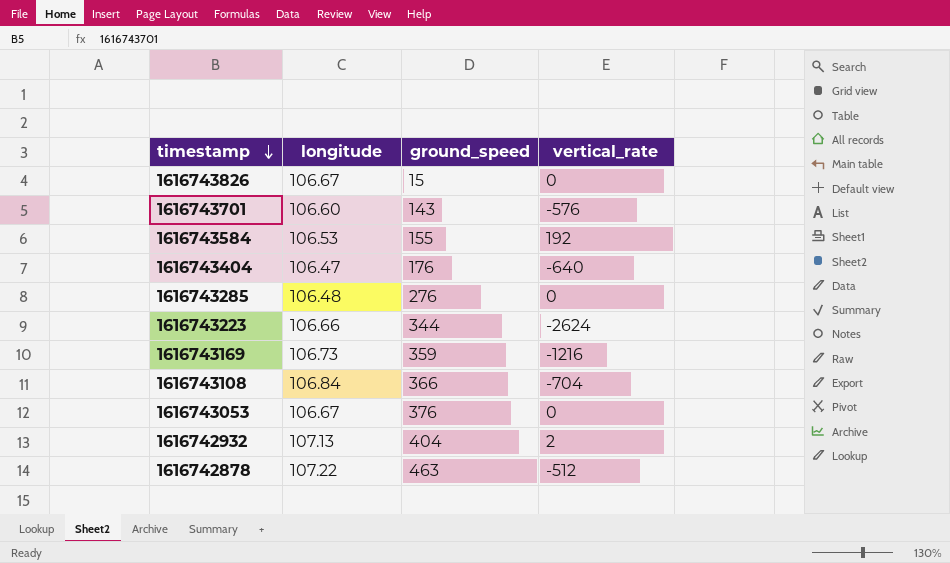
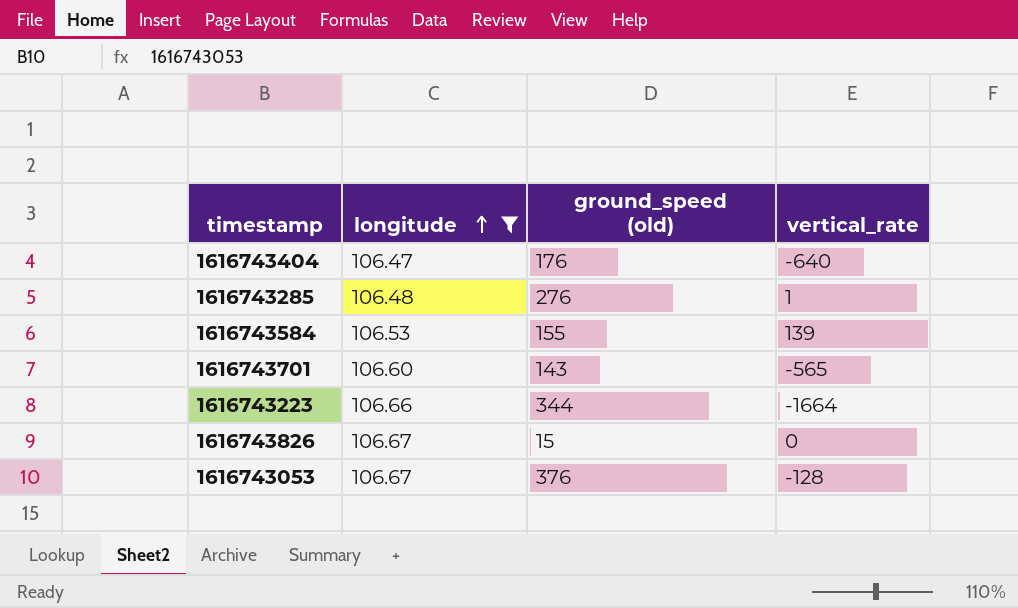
filter: none -> longitude <= 106.67
row order: timestamp descending -> longitude ascending
column name: ground_speed -> ground_speed (old)
1616743285 | vertical_rate: 0 -> 1
1616743584 | vertical_rate: 192 -> 139
1616743701 | vertical_rate: -576 -> -565
1616743223 | vertical_rate: -2624 -> -1664
1616743053 | vertical_rate: 0 -> -128

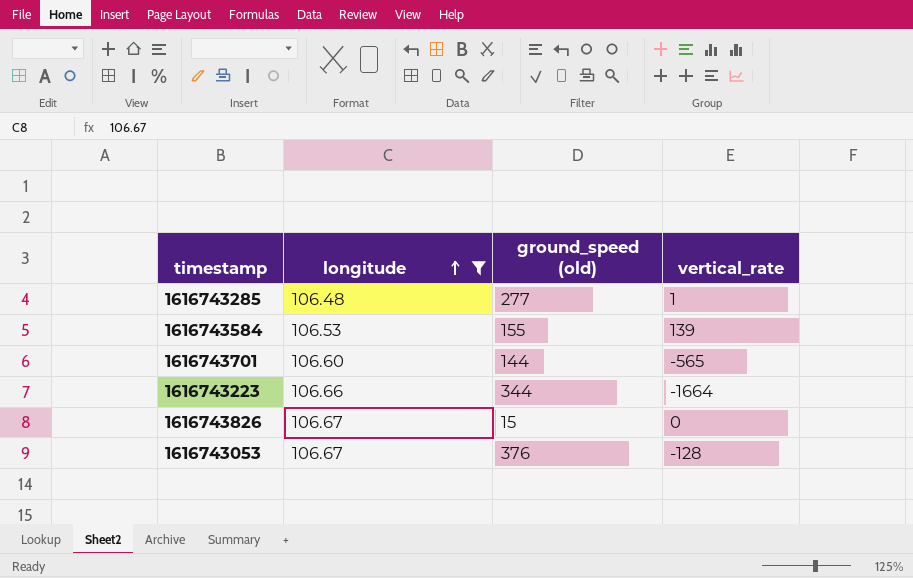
row 1616743404: 106.47 | 176 | -640 -> none
1616743285 | ground_speed (old): 276 -> 277
1616743701 | ground_speed (old): 143 -> 144

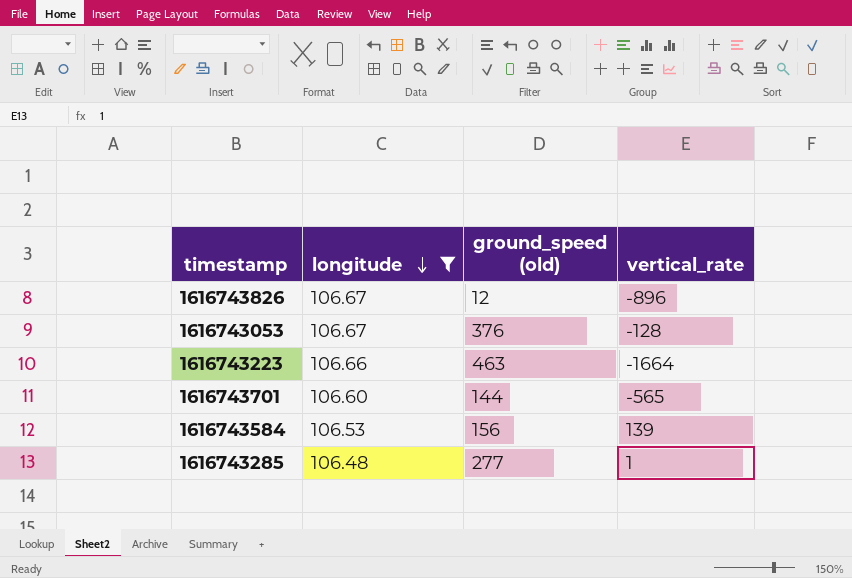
row order: longitude ascending -> longitude descending
1616743826 | ground_speed (old): 15 -> 12
1616743826 | vertical_rate: 0 -> -896
1616743223 | ground_speed (old): 344 -> 463
1616743584 | ground_speed (old): 155 -> 156

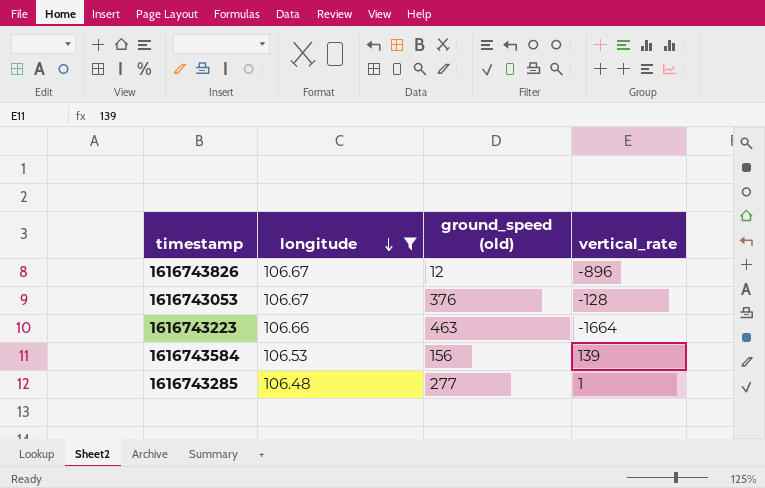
row 1616743701: 106.60 | 144 | -565 -> none

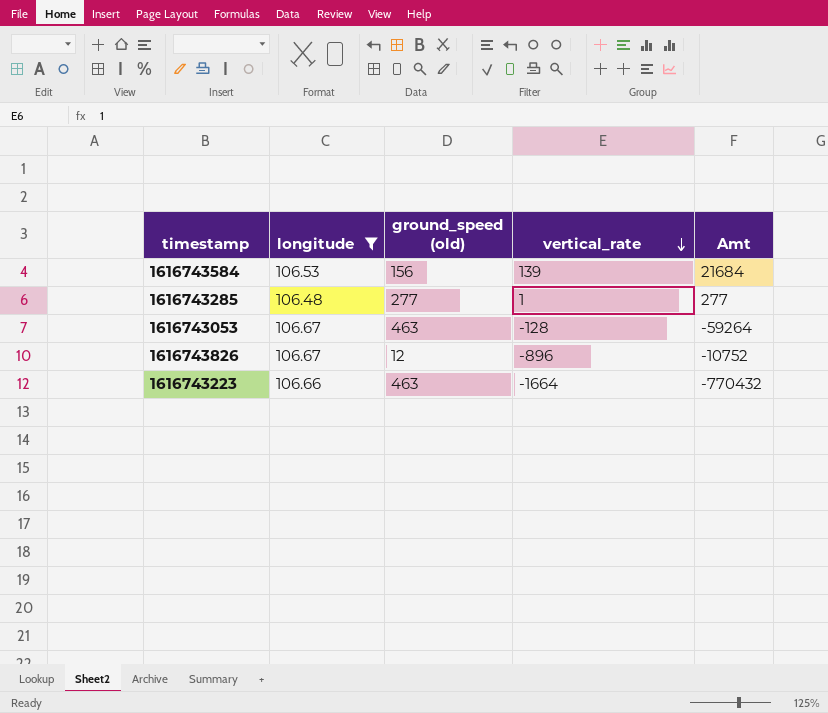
row order: longitude descending -> vertical_rate descending
column Amt | formula: none -> [ground_speed (old)] * [vertical_rate]
1616743053 | ground_speed (old): 376 -> 463

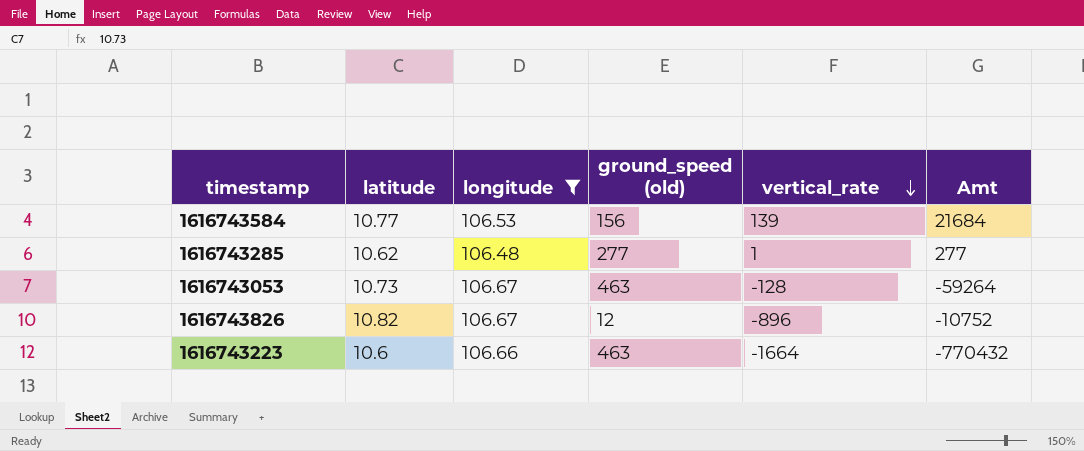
column latitude | position: none -> 2

